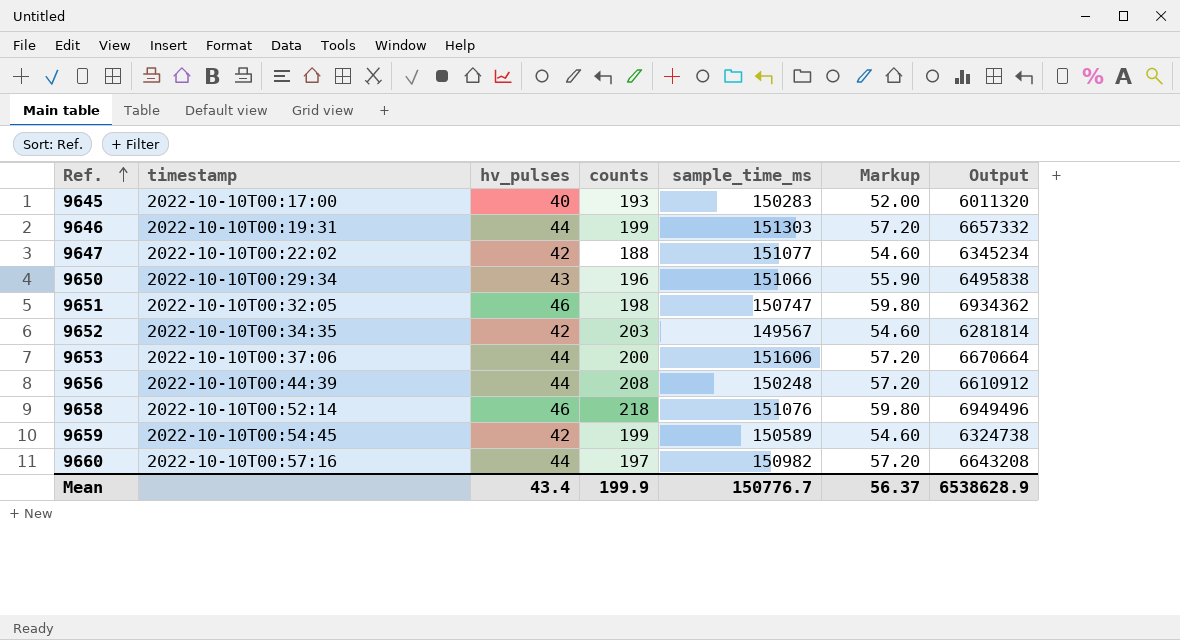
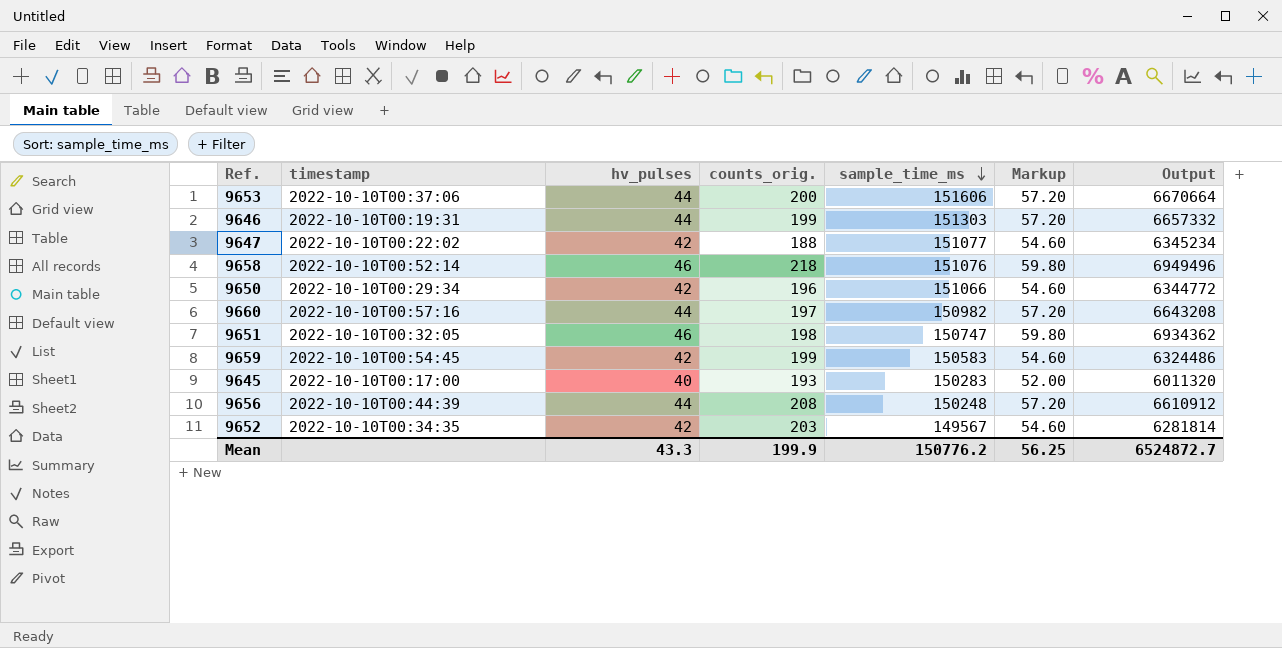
row order: Ref. ascending -> sample_time_ms descending
column name: counts -> counts_orig.
9650 | hv_pulses: 43 -> 42
9650 | Markup: 55.90 -> 54.60
9650 | Output: 6495838 -> 6344772
9659 | sample_time_ms: 150589 -> 150583
9659 | Output: 6324738 -> 6324486
Mean | hv_pulses: 43.4 -> 43.3
Mean | sample_time_ms: 150776.7 -> 150776.2
Mean | Markup: 56.37 -> 56.25
Mean | Output: 6538628.9 -> 6524872.7

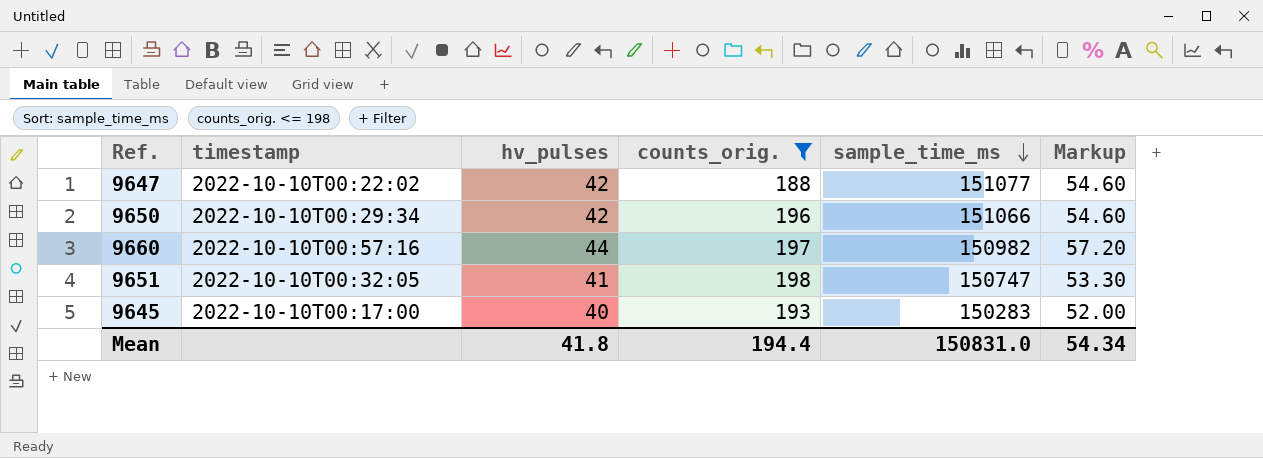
filter: none -> counts_orig. <= 198
column Output | formula: [hv_pulses] * [sample_time_ms] -> none
9651 | hv_pulses: 46 -> 41
9651 | Markup: 59.80 -> 53.30
Mean | hv_pulses: 43.3 -> 41.8
Mean | counts_orig.: 199.9 -> 194.4
Mean | sample_time_ms: 150776.2 -> 150831.0
Mean | Markup: 56.25 -> 54.34

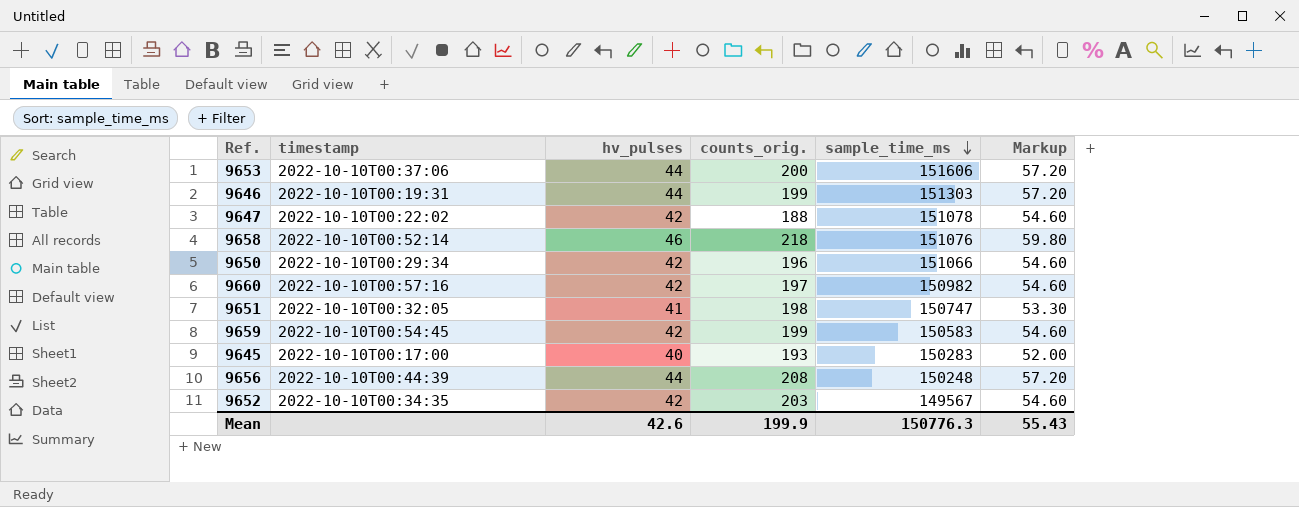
filter: counts_orig. <= 198 -> none
9647 | sample_time_ms: 151077 -> 151078
9660 | hv_pulses: 44 -> 42
9660 | Markup: 57.20 -> 54.60
Mean | hv_pulses: 41.8 -> 42.6
Mean | counts_orig.: 194.4 -> 199.9
Mean | sample_time_ms: 150831.0 -> 150776.3
Mean | Markup: 54.34 -> 55.43

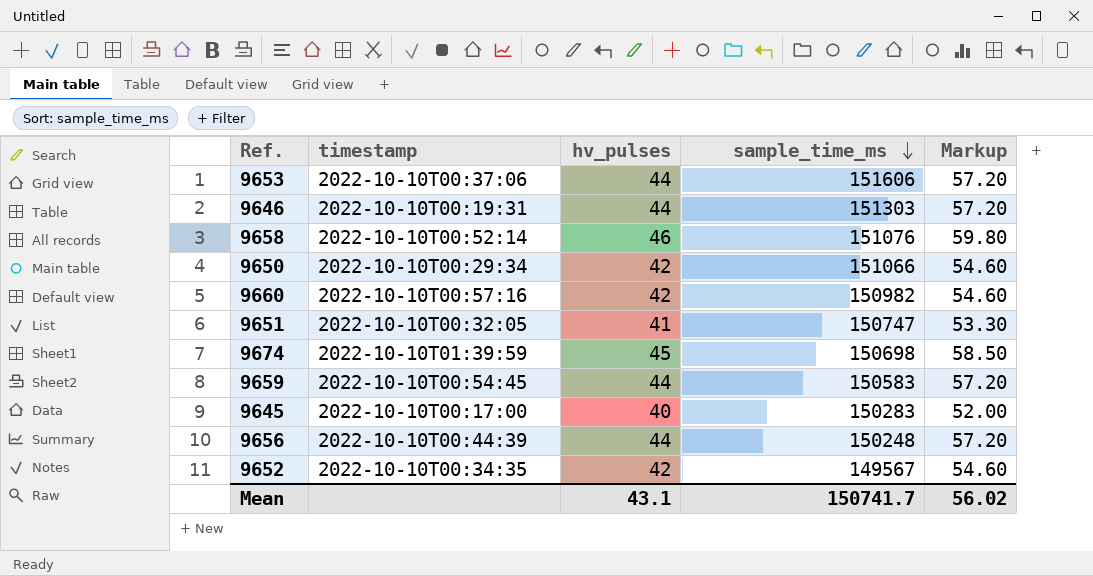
column counts_orig. | position: 4 -> none
row 9647: 2022-10-10T00:22:02 | 42 | 188 | 151078 | 54.60 -> none
row 9674: none -> 2022-10-10T01:39:59 | 45 | 150698 | 58.50
9659 | hv_pulses: 42 -> 44
9659 | Markup: 54.60 -> 57.20
Mean | hv_pulses: 42.6 -> 43.1
Mean | sample_time_ms: 150776.3 -> 150741.7
Mean | Markup: 55.43 -> 56.02

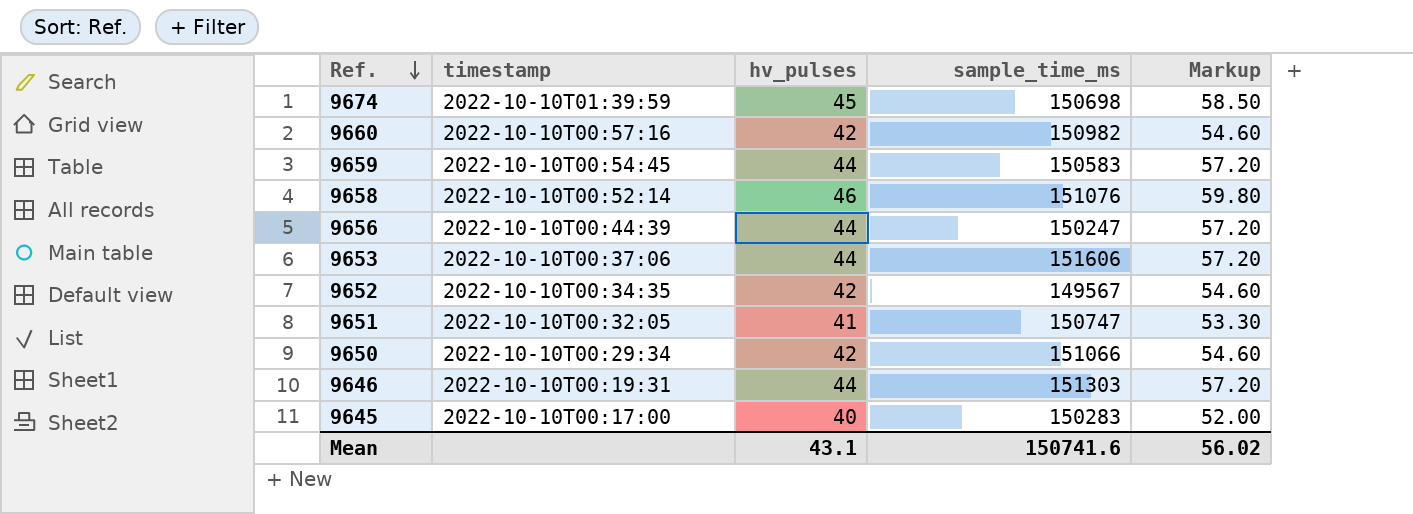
row order: sample_time_ms descending -> Ref. descending
9656 | sample_time_ms: 150248 -> 150247
Mean | sample_time_ms: 150741.7 -> 150741.6

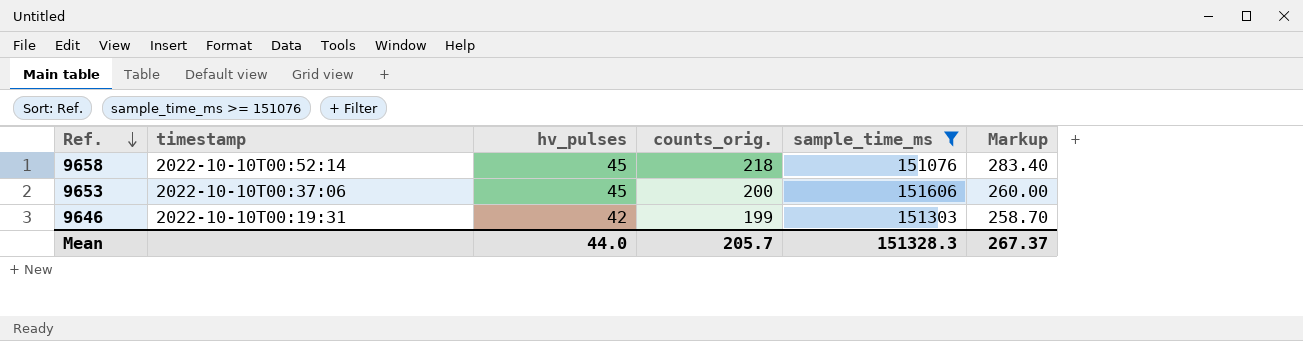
filter: none -> sample_time_ms >= 151076
column counts_orig. | position: none -> 4
column Markup | formula: [hv_pulses] * 1.3 -> [counts_orig.] * 1.3
9658 | hv_pulses: 46 -> 45
9653 | hv_pulses: 44 -> 45
9646 | hv_pulses: 44 -> 42
Mean | hv_pulses: 43.1 -> 44.0
Mean | sample_time_ms: 150741.6 -> 151328.3
Mean | Markup: 56.02 -> 267.37

